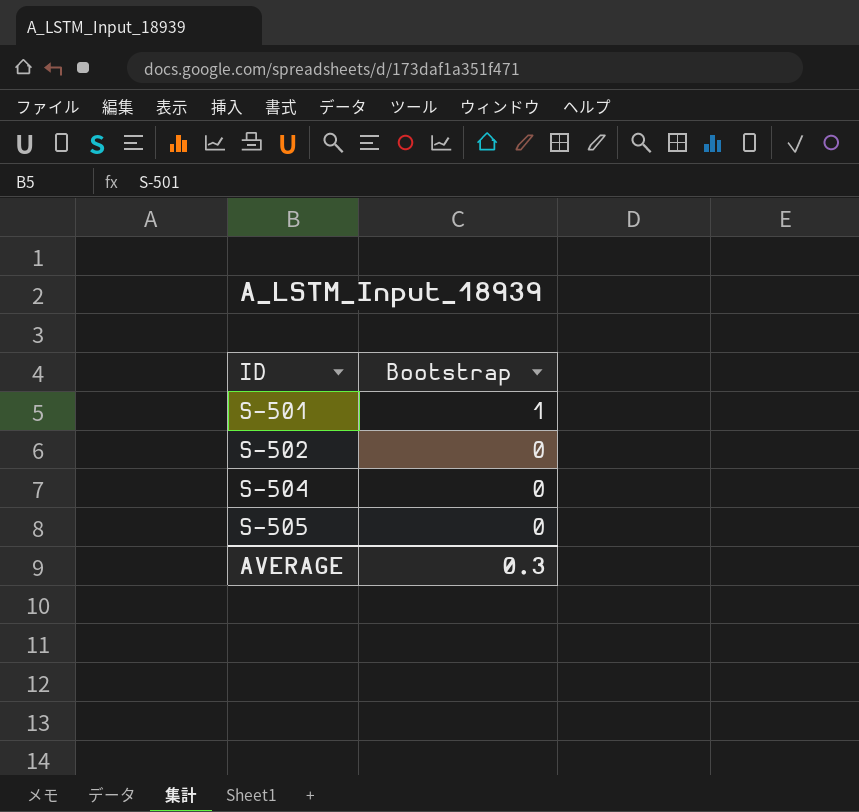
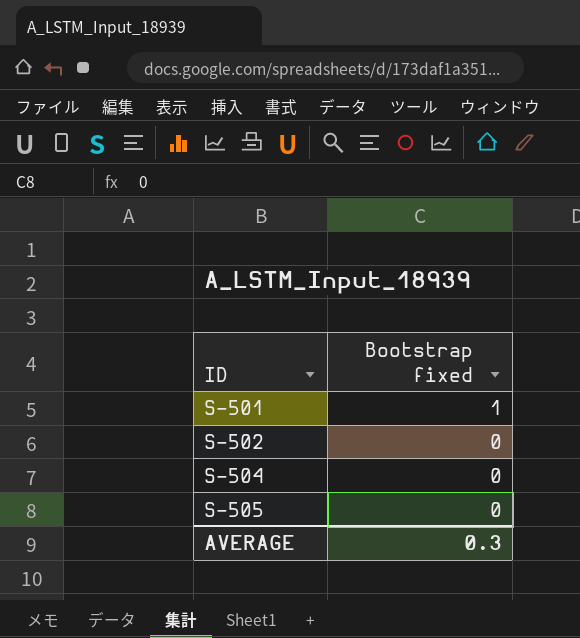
column name: Bootstrap -> Bootstrap fixed

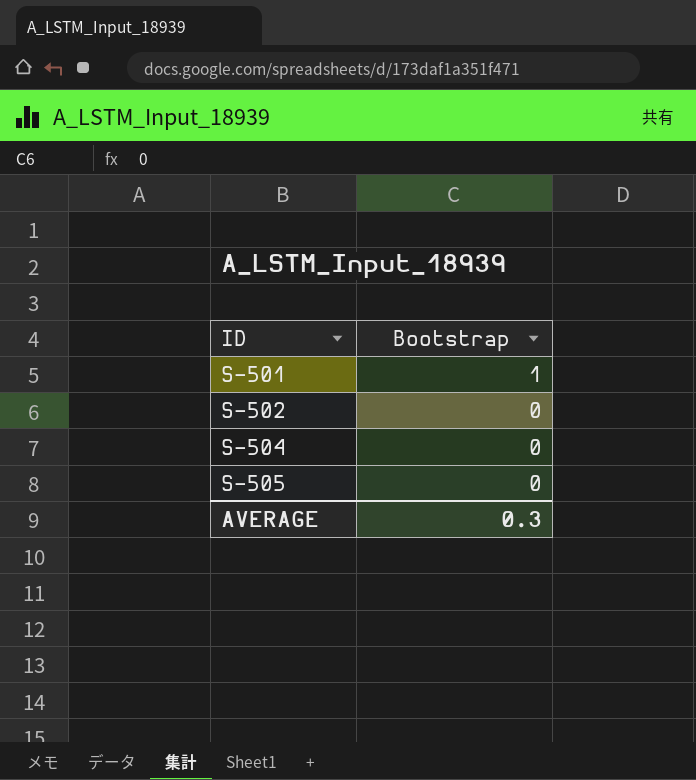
column name: Bootstrap fixed -> Bootstrap

